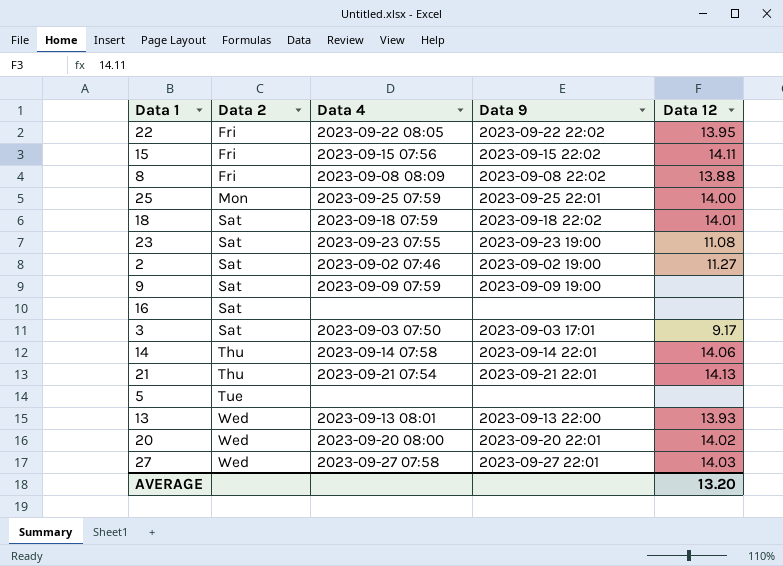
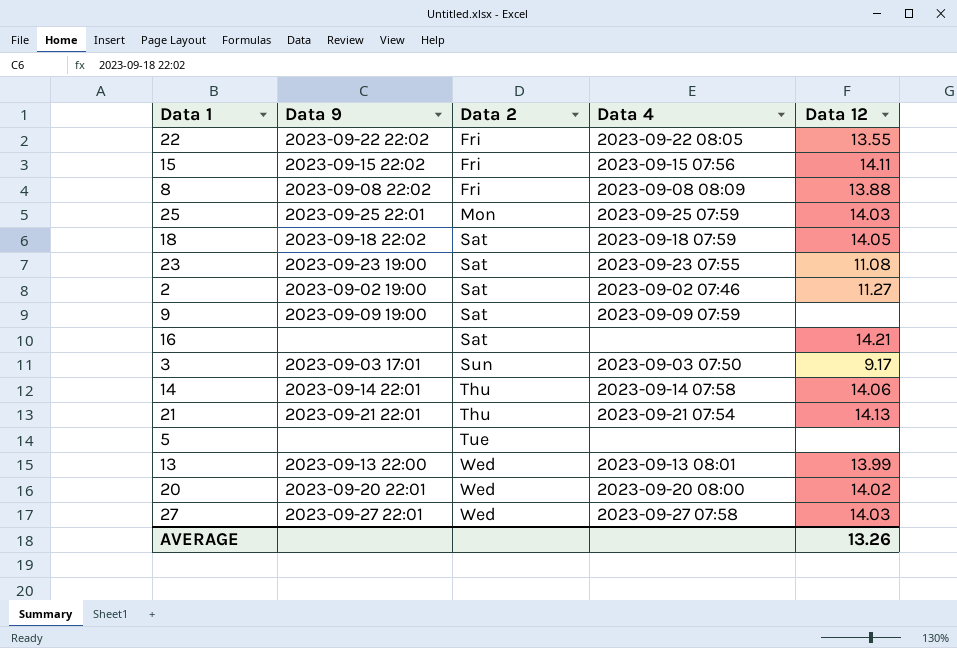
column Data 9 | position: 4 -> 2
22 | Data 12: 13.95 -> 13.55
25 | Data 12: 14.00 -> 14.03
18 | Data 12: 14.01 -> 14.05
16 | Data 12: none -> 14.21
3 | Data 2: Sat -> Sun
13 | Data 12: 13.93 -> 13.99
AVERAGE | Data 12: 13.20 -> 13.26

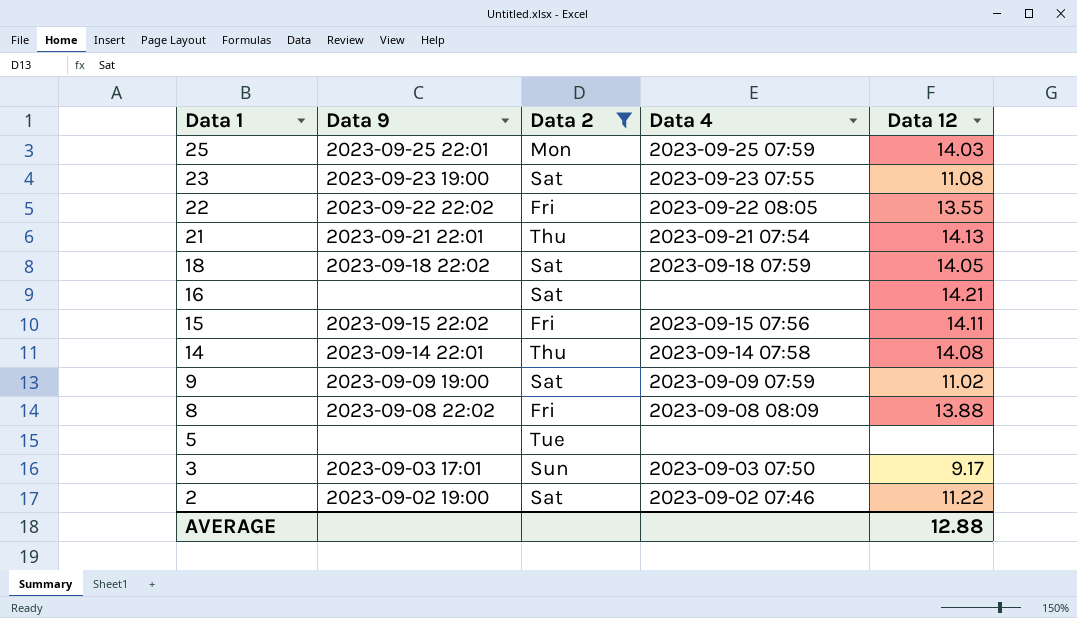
filter: none -> Data 2 != Wed
row order: Data 2 ascending -> Data 1 descending
14 | Data 12: 14.06 -> 14.08
9 | Data 12: none -> 11.02
2 | Data 12: 11.27 -> 11.22
AVERAGE | Data 12: 13.26 -> 12.88

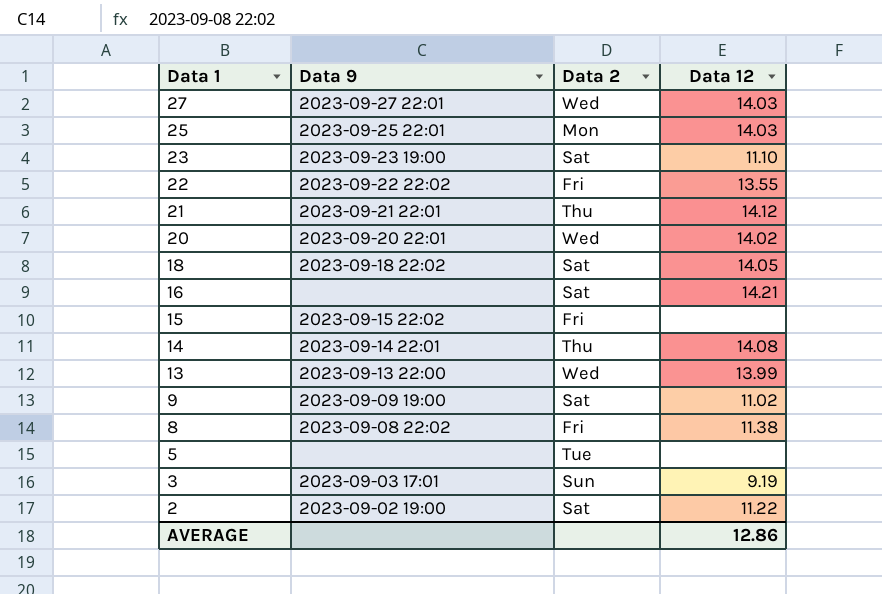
filter: Data 2 != Wed -> none
column Data 4 | position: 4 -> none
23 | Data 12: 11.08 -> 11.10
21 | Data 12: 14.13 -> 14.12
15 | Data 12: 14.11 -> none
8 | Data 12: 13.88 -> 11.38
3 | Data 12: 9.17 -> 9.19
AVERAGE | Data 12: 12.88 -> 12.86

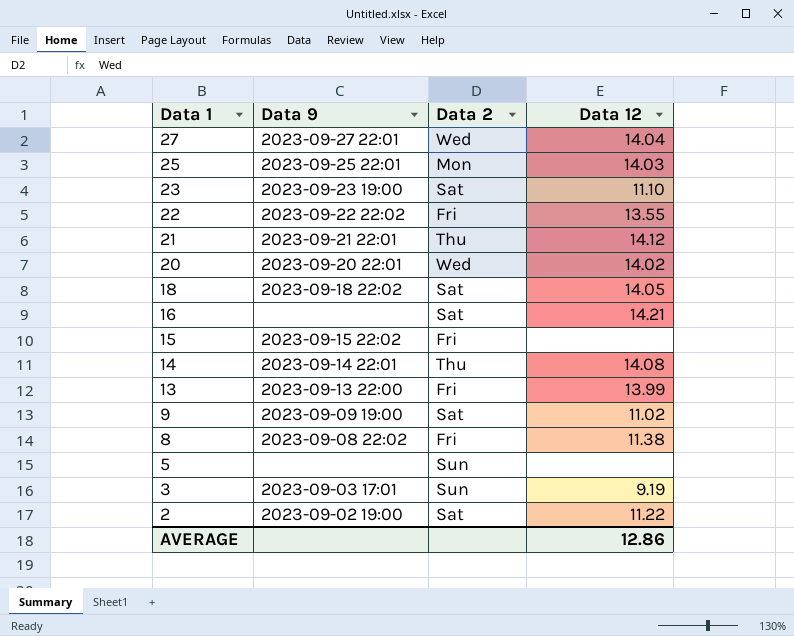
27 | Data 12: 14.03 -> 14.04
13 | Data 2: Wed -> Fri
5 | Data 2: Tue -> Sun

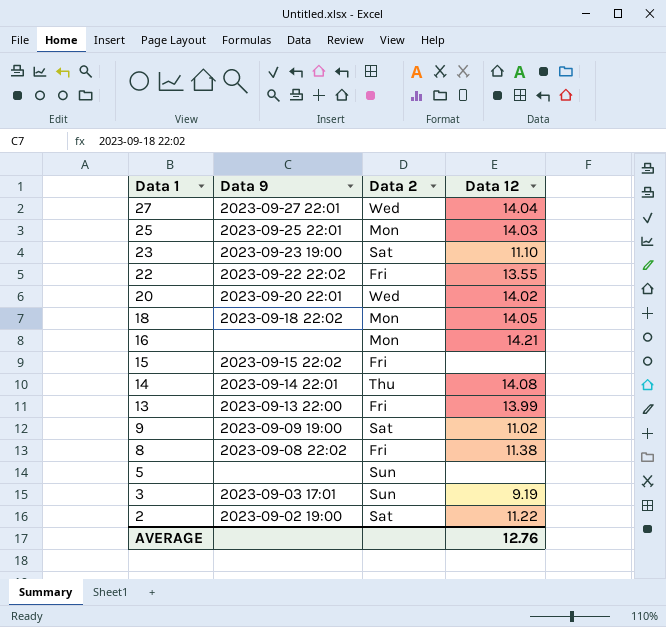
row 21: 2023-09-21 22:01 | Thu | 14.12 -> none
18 | Data 2: Sat -> Mon
16 | Data 2: Sat -> Mon
AVERAGE | Data 12: 12.86 -> 12.76

